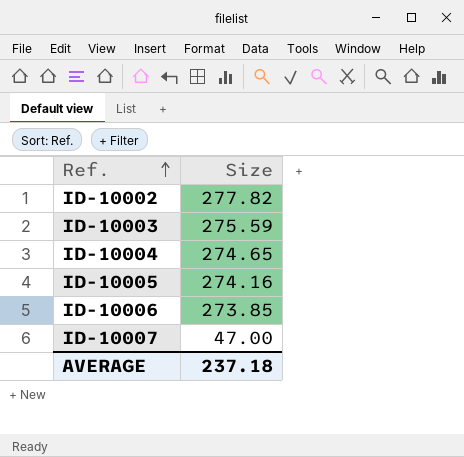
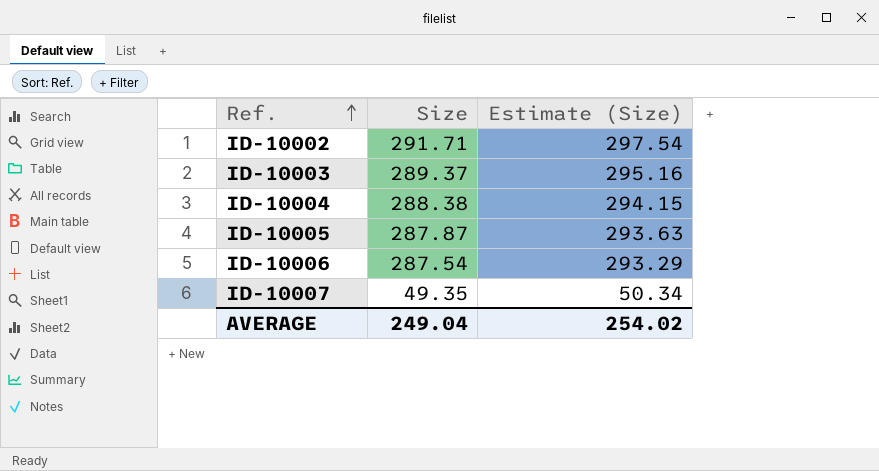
column Estimate (Size) | formula: none -> [Size] * 1.02
ID-10002 | Size: 277.82 -> 291.71
ID-10003 | Size: 275.59 -> 289.37
ID-10004 | Size: 274.65 -> 288.38
ID-10005 | Size: 274.16 -> 287.87
ID-10006 | Size: 273.85 -> 287.54
ID-10007 | Size: 47.00 -> 49.35
AVERAGE | Size: 237.18 -> 249.04

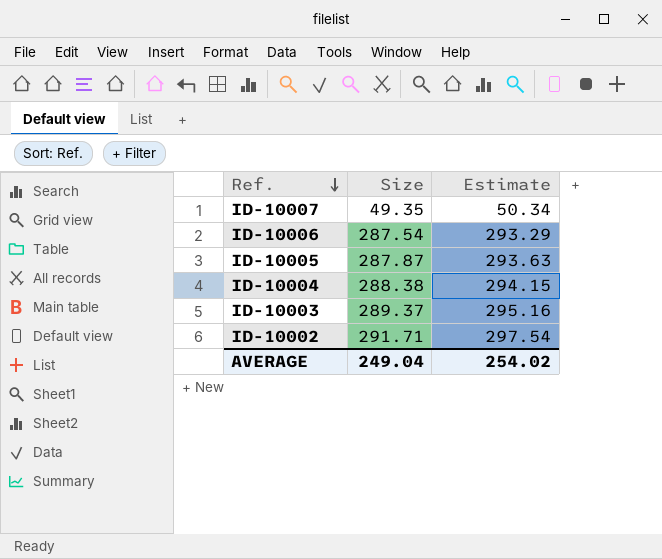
row order: Ref. ascending -> Ref. descending
column name: Estimate (Size) -> Estimate

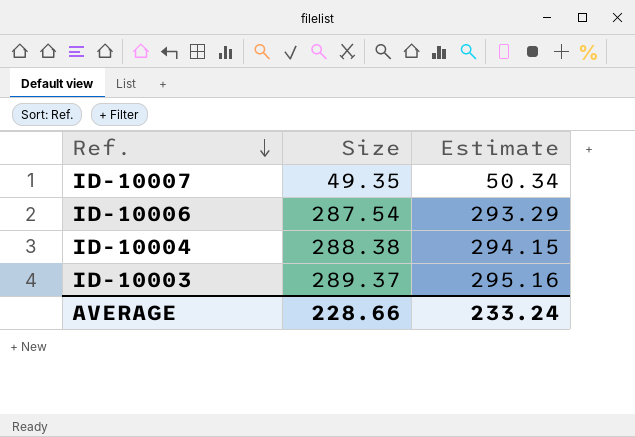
row ID-10005: 287.87 | 293.63 -> none
row ID-10002: 291.71 | 297.54 -> none
AVERAGE | Size: 249.04 -> 228.66
AVERAGE | Estimate: 254.02 -> 233.24

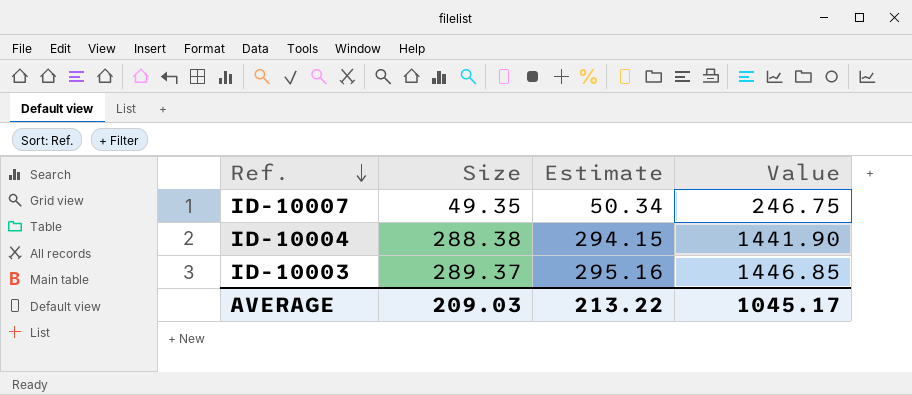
column Value | formula: none -> [Size] * 5
row ID-10006: 287.54 | 293.29 -> none
AVERAGE | Size: 228.66 -> 209.03
AVERAGE | Estimate: 233.24 -> 213.22

